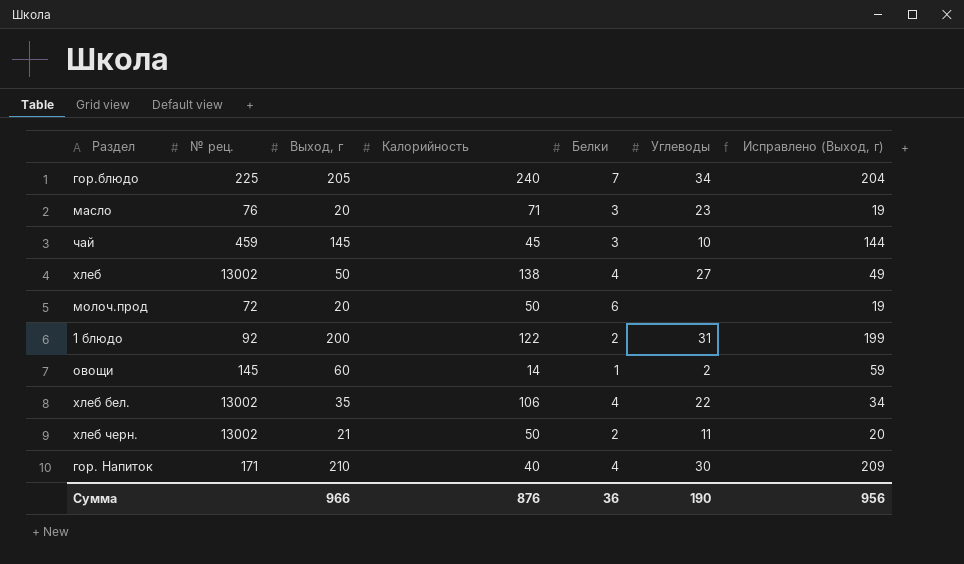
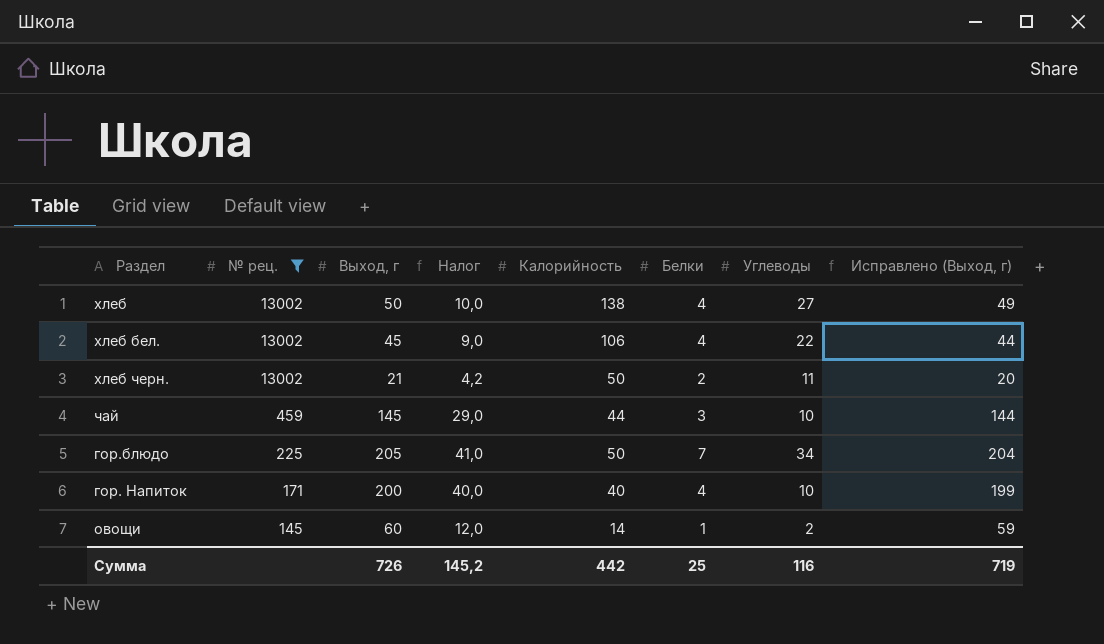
filter: none -> № рец. >= 145
row order: none -> № рец. descending
column Налог | formula: none -> [Выход, г] * 0,2
хлеб бел. | Выход, г: 35 -> 45
хлеб бел. | Исправлено (Выход, г): 34 -> 44
чай | Калорийность: 45 -> 44
гор.блюдо | Калорийность: 240 -> 50
гор. Напиток | Выход, г: 210 -> 200
гор. Напиток | Углеводы: 30 -> 10
гор. Напиток | Исправлено (Выход, г): 209 -> 199
Сумма | Выход, г: 966 -> 726
Сумма | Калорийность: 876 -> 442
Сумма | Белки: 36 -> 25
Сумма | Углеводы: 190 -> 116
Сумма | Исправлено (Выход, г): 956 -> 719

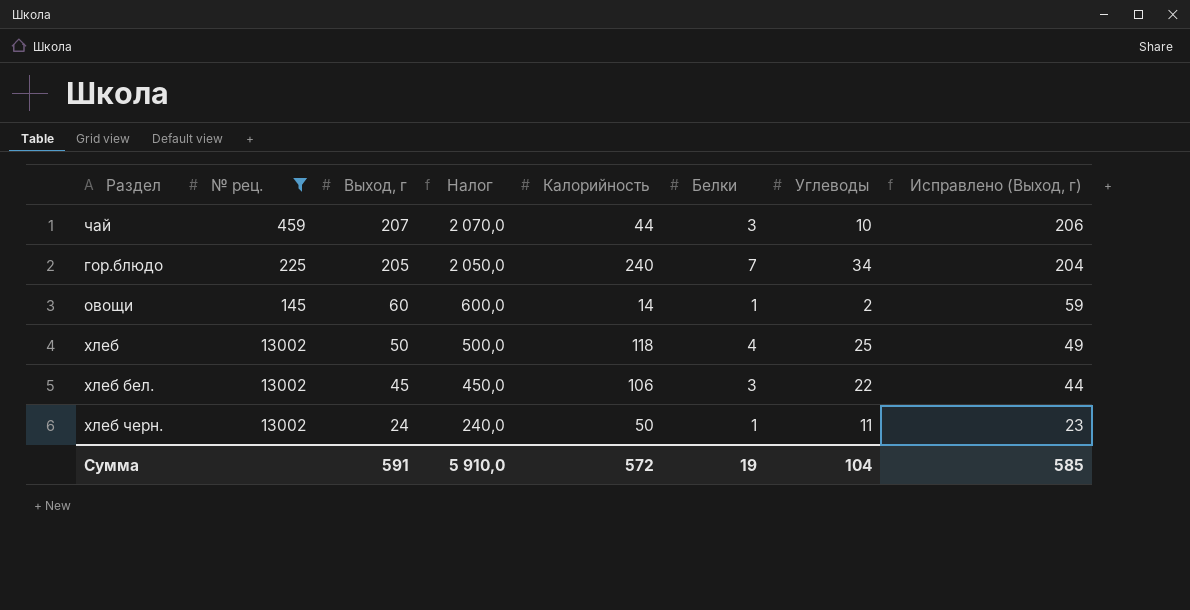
row order: № рец. descending -> Выход, г descending
column Налог | formula: [Выход, г] * 0,2 -> [Выход, г] * 10
row гор. Напиток: 171 | 200 | 40,0 | 40 | 4 | 10 | 199 -> none
чай | Выход, г: 145 -> 207
чай | Исправлено (Выход, г): 144 -> 206
гор.блюдо | Калорийность: 50 -> 240
хлеб | Калорийность: 138 -> 118
хлеб | Углеводы: 27 -> 25
хлеб бел. | Белки: 4 -> 3
хлеб черн. | Выход, г: 21 -> 24
хлеб черн. | Белки: 2 -> 1
хлеб черн. | Исправлено (Выход, г): 20 -> 23
Сумма | Выход, г: 726 -> 591
Сумма | Налог: 145,2 -> 5 910,0
Сумма | Калорийность: 442 -> 572
Сумма | Белки: 25 -> 19
Сумма | Углеводы: 116 -> 104
Сумма | Исправлено (Выход, г): 719 -> 585

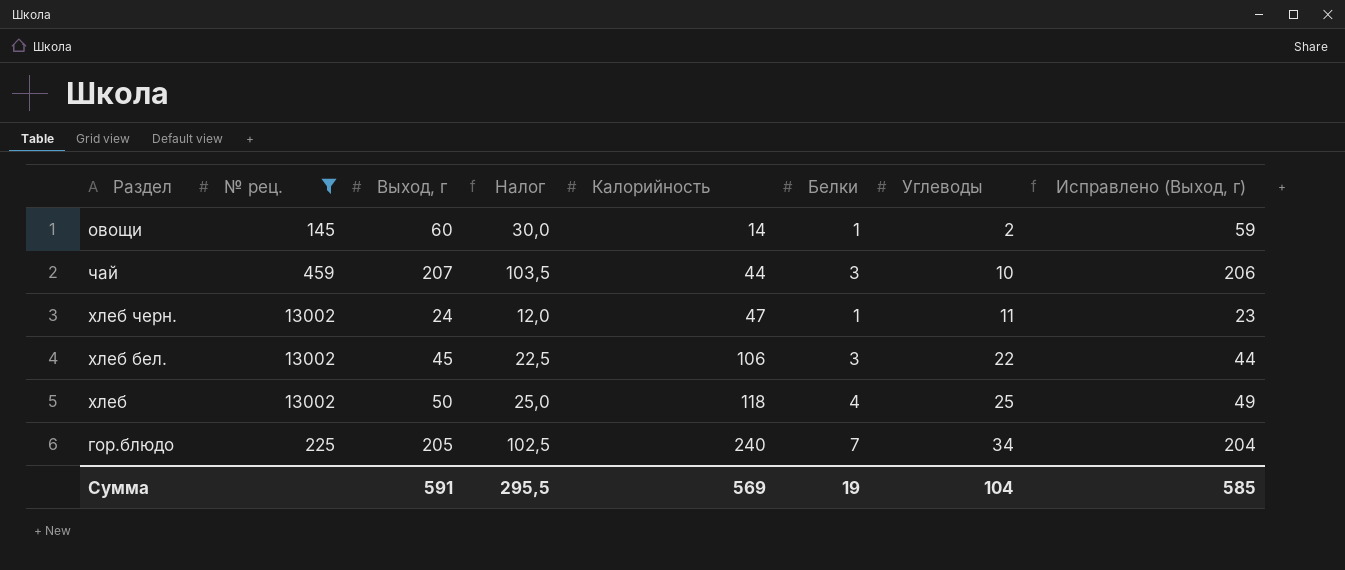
row order: Выход, г descending -> Калорийность ascending
column Налог | formula: [Выход, г] * 10 -> [Выход, г] * 0,5
хлеб черн. | Калорийность: 50 -> 47
Сумма | Налог: 5 910,0 -> 295,5
Сумма | Калорийность: 572 -> 569

